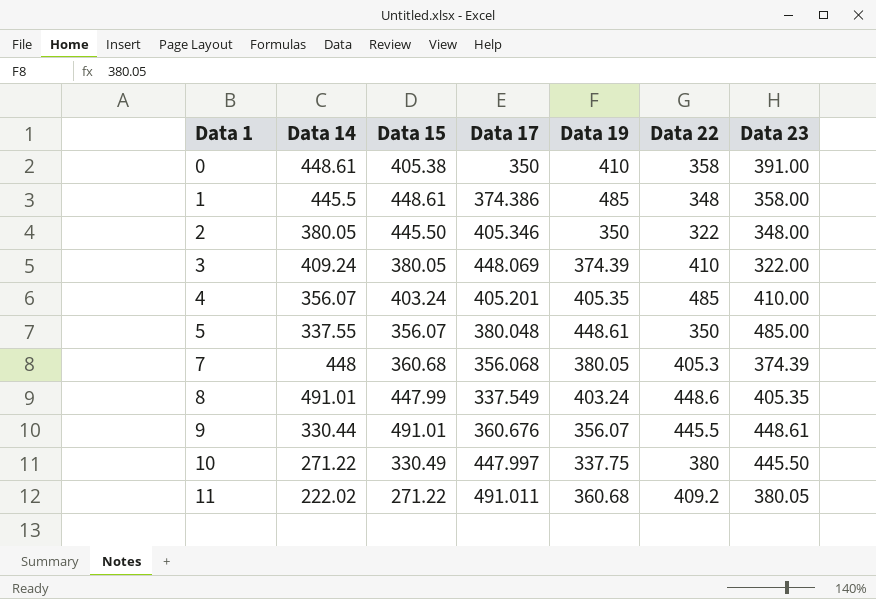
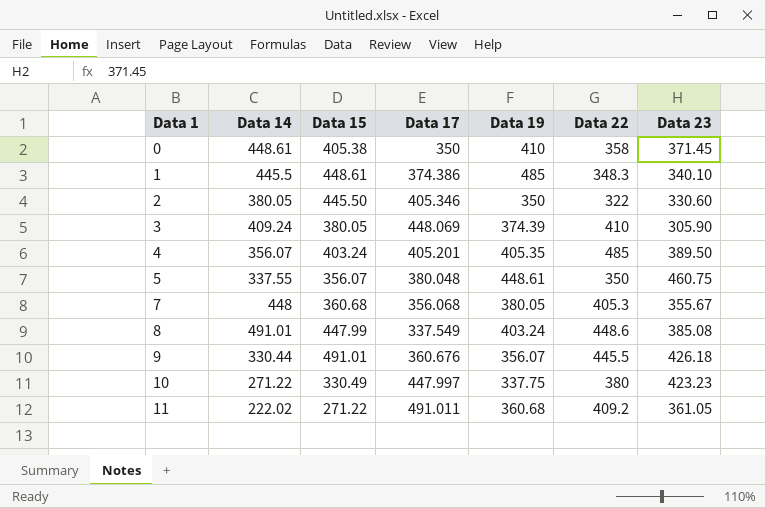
0 | Data 23: 391.00 -> 371.45
1 | Data 22: 348 -> 348.3
1 | Data 23: 358.00 -> 340.10
2 | Data 23: 348.00 -> 330.60
3 | Data 23: 322.00 -> 305.90
4 | Data 23: 410.00 -> 389.50
5 | Data 23: 485.00 -> 460.75
7 | Data 23: 374.39 -> 355.67
8 | Data 23: 405.35 -> 385.08
9 | Data 23: 448.61 -> 426.18
10 | Data 23: 445.50 -> 423.23
11 | Data 23: 380.05 -> 361.05

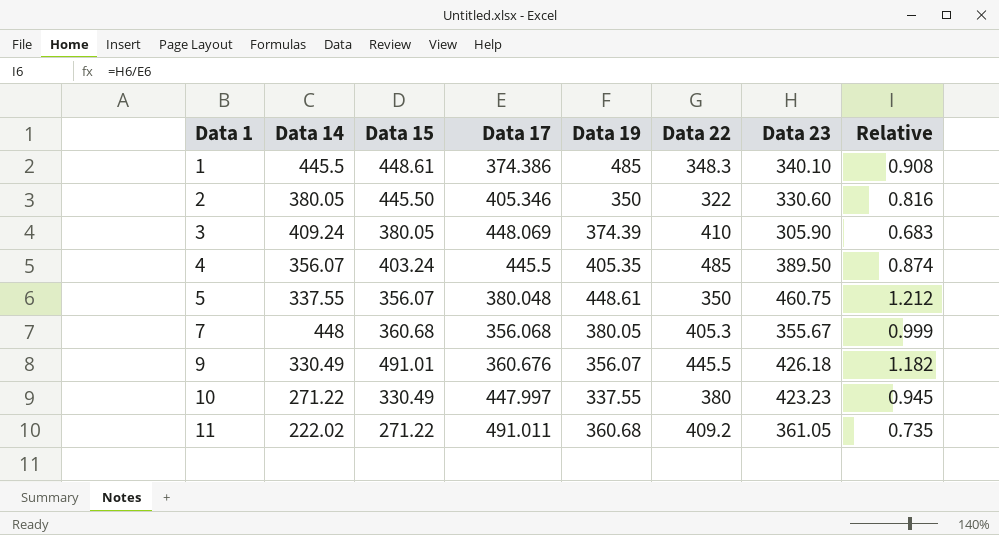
column Relative | formula: none -> [Data 23] / [Data 17]
row 0: 448.61 | 405.38 | 350 | 410 | 358 | 371.45 -> none
row 8: 491.01 | 447.99 | 337.549 | 403.24 | 448.6 | 385.08 -> none
4 | Data 17: 405.201 -> 445.5
9 | Data 14: 330.44 -> 330.49
10 | Data 19: 337.75 -> 337.55

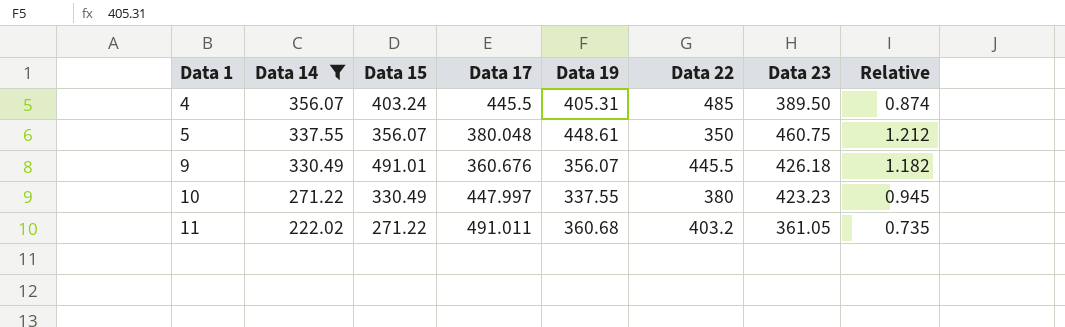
filter: none -> Data 14 <= 356.07
4 | Data 19: 405.35 -> 405.31
11 | Data 22: 409.2 -> 403.2

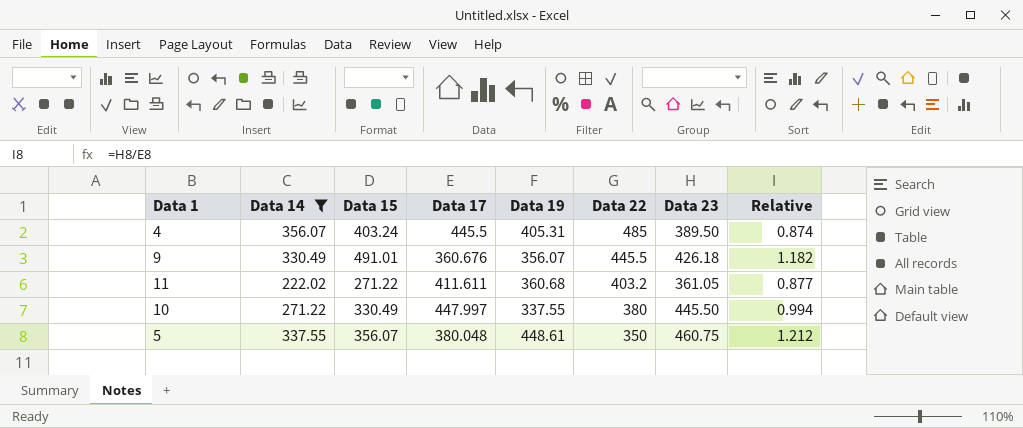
row order: Data 1 ascending -> Data 22 descending
11 | Data 17: 491.011 -> 411.611
11 | Relative: 0.735 -> 0.877
10 | Data 23: 423.23 -> 445.50
10 | Relative: 0.945 -> 0.994

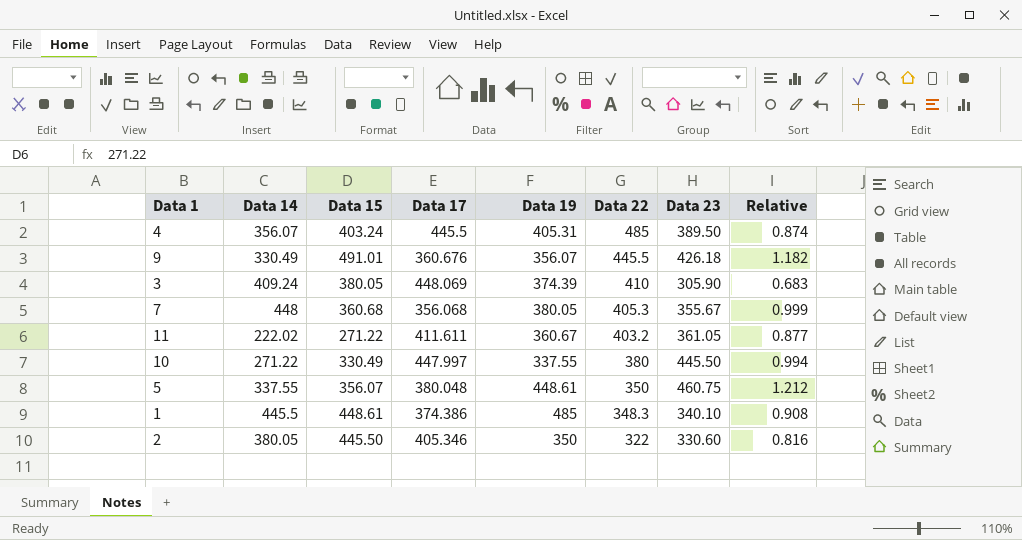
filter: Data 14 <= 356.07 -> none
11 | Data 19: 360.68 -> 360.67

